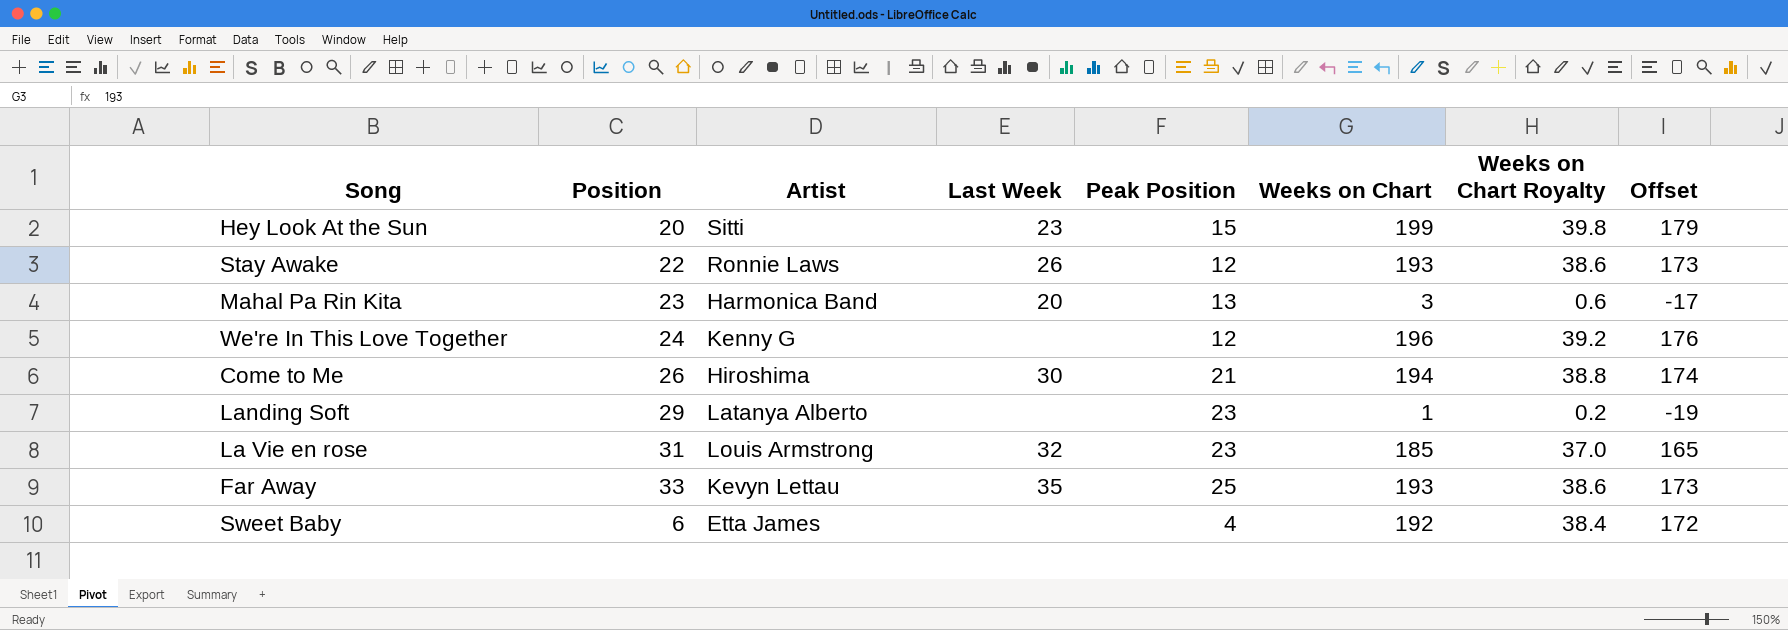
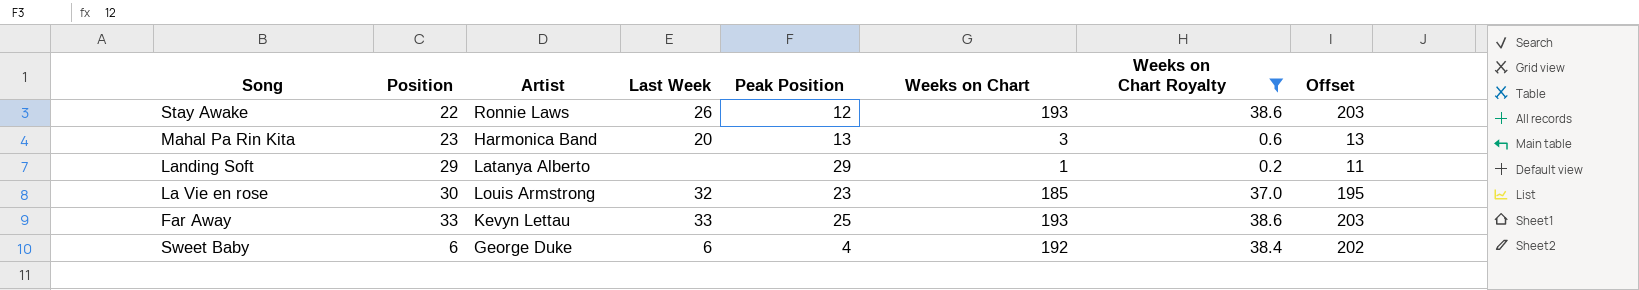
filter: none -> Weeks on Chart Royalty <= 38.6
column Offset | formula: [Weeks on Chart] - 20 -> [Weeks on Chart] + 10
Landing Soft | Peak Position: 23 -> 29
La Vie en rose | Position: 31 -> 30
Far Away | Last Week: 35 -> 33
Sweet Baby | Artist: Etta James -> George Duke
Sweet Baby | Last Week: none -> 6

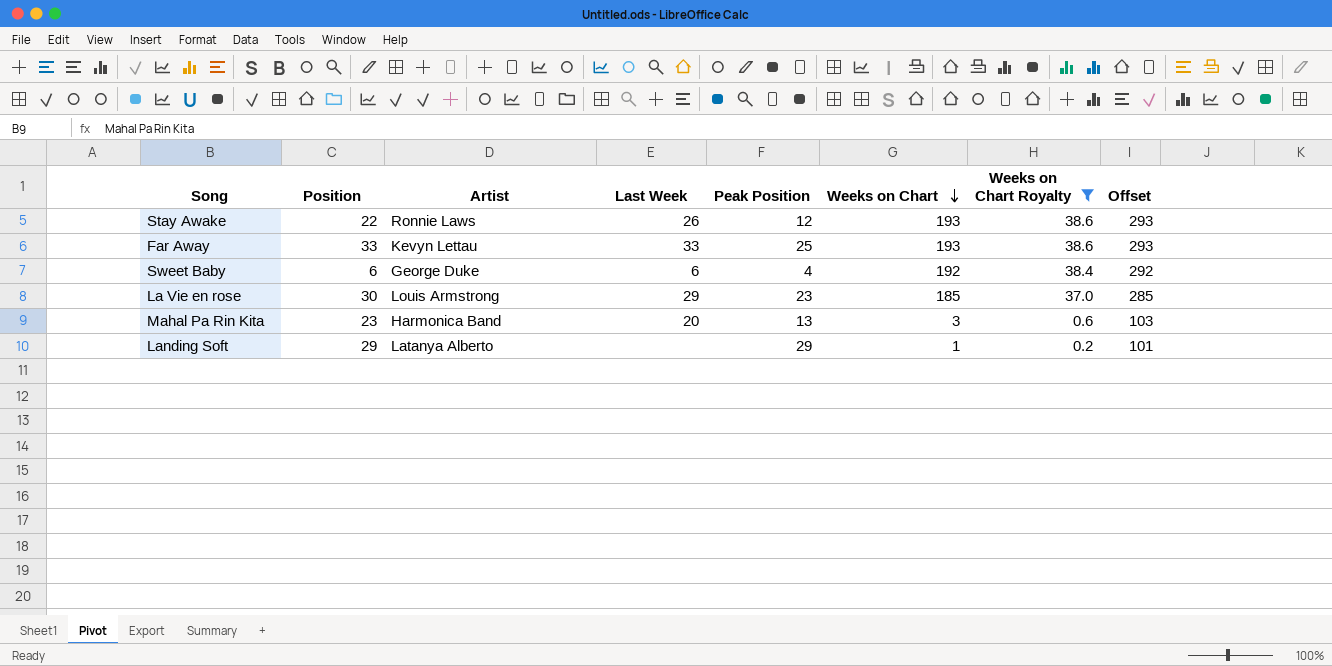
row order: none -> Weeks on Chart descending
column Offset | formula: [Weeks on Chart] + 10 -> [Weeks on Chart] + 100
La Vie en rose | Last Week: 32 -> 29

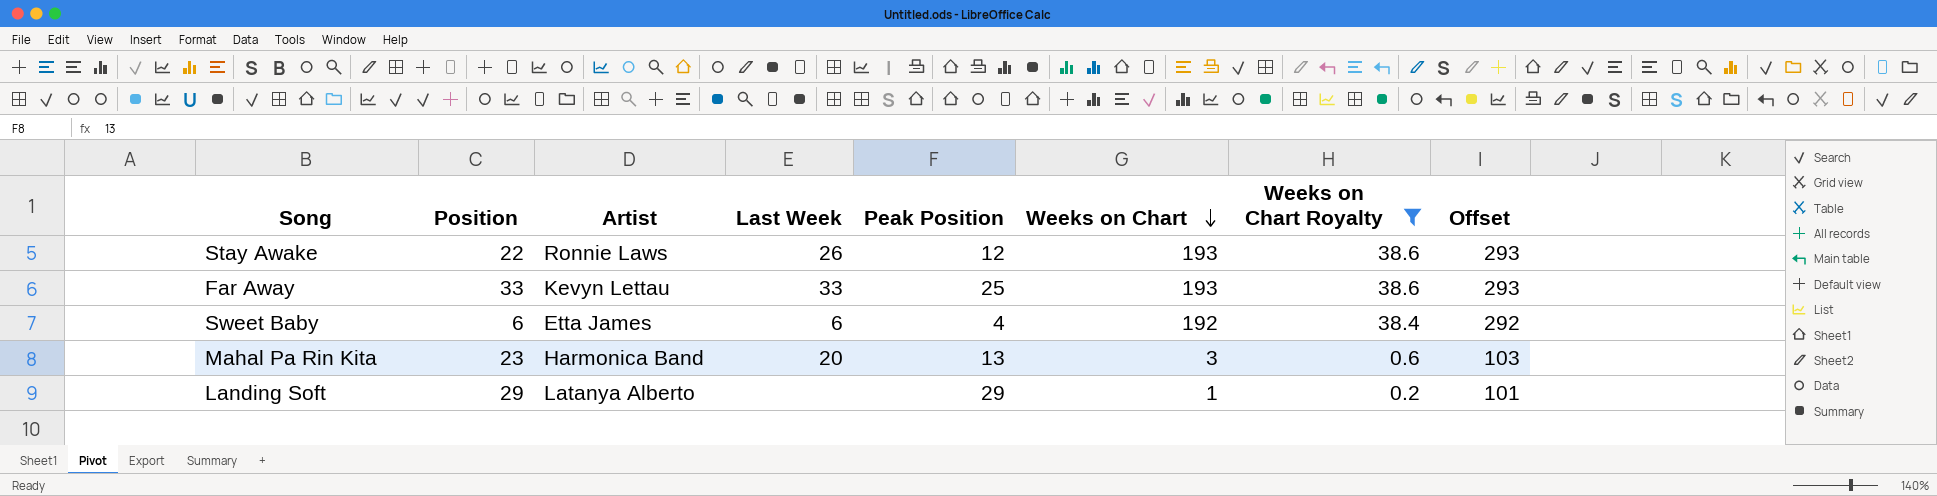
row La Vie en rose: 30 | Louis Armstrong | 29 | 23 | 185 | 37.0 | 285 -> none
Sweet Baby | Artist: George Duke -> Etta James

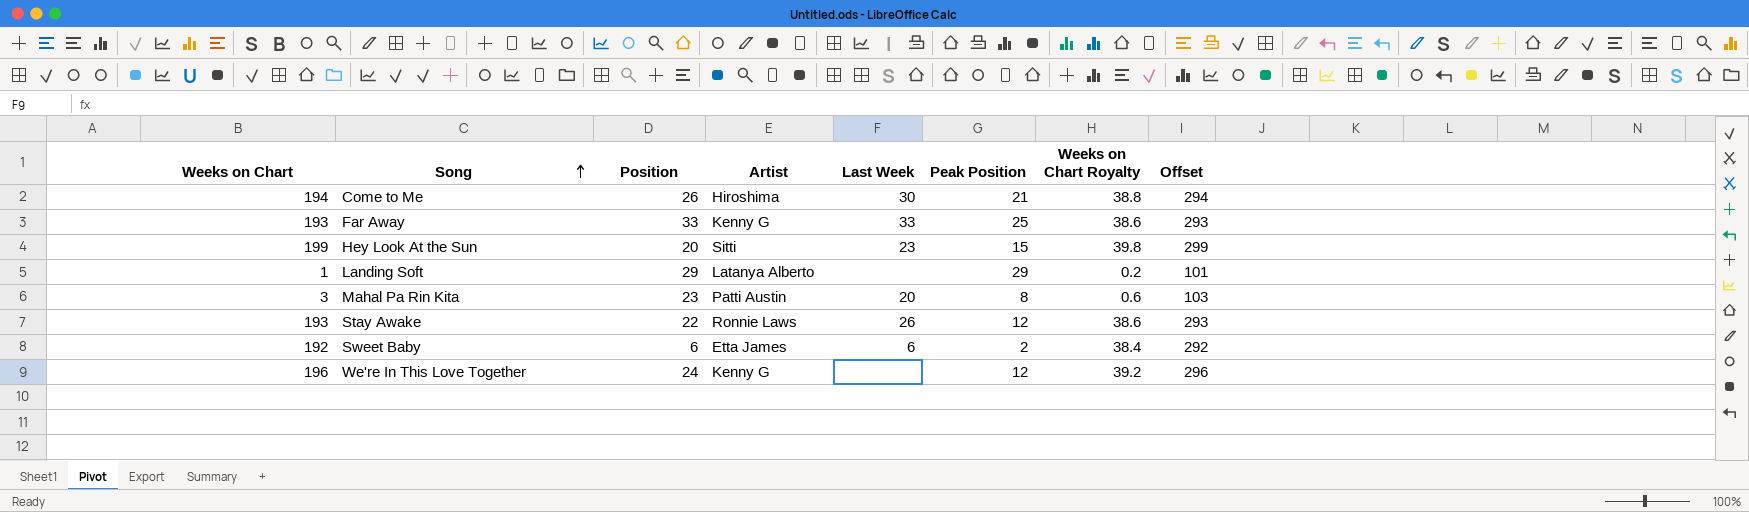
filter: Weeks on Chart Royalty <= 38.6 -> none
row order: Weeks on Chart descending -> Song ascending
column Weeks on Chart | position: 6 -> 1
Far Away | Artist: Kevyn Lettau -> Kenny G
Mahal Pa Rin Kita | Artist: Harmonica Band -> Patti Austin
Mahal Pa Rin Kita | Peak Position: 13 -> 8
Sweet Baby | Peak Position: 4 -> 2

